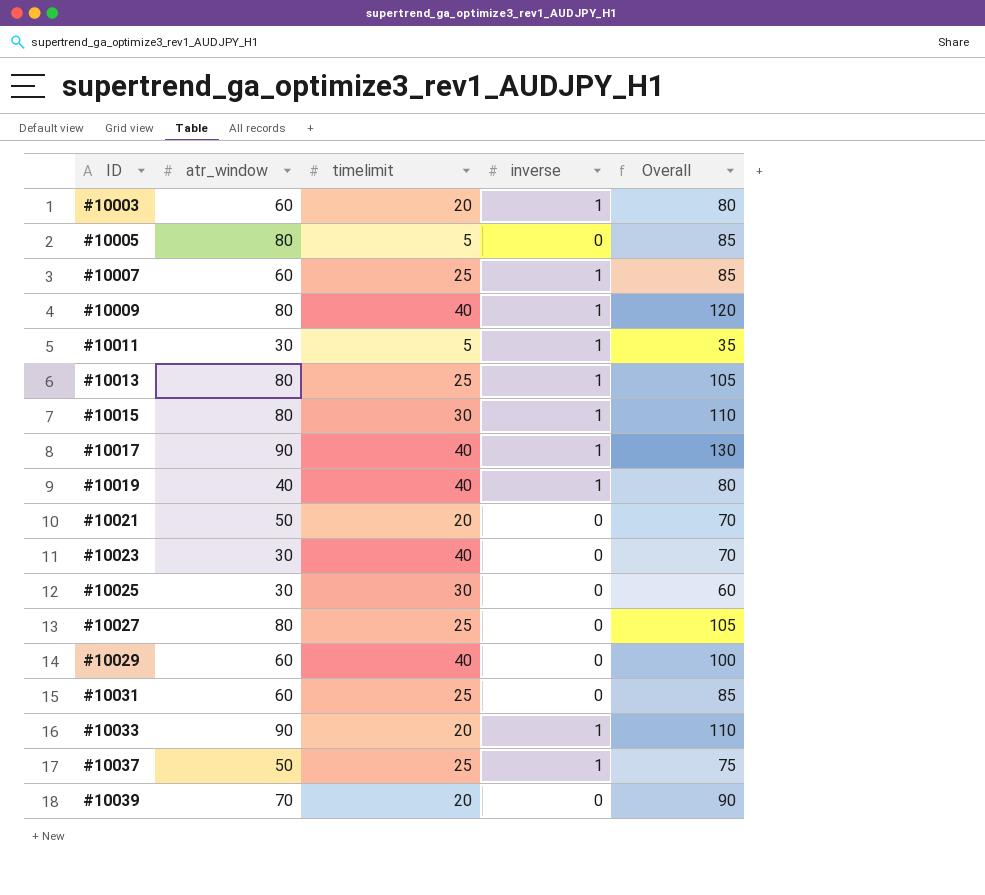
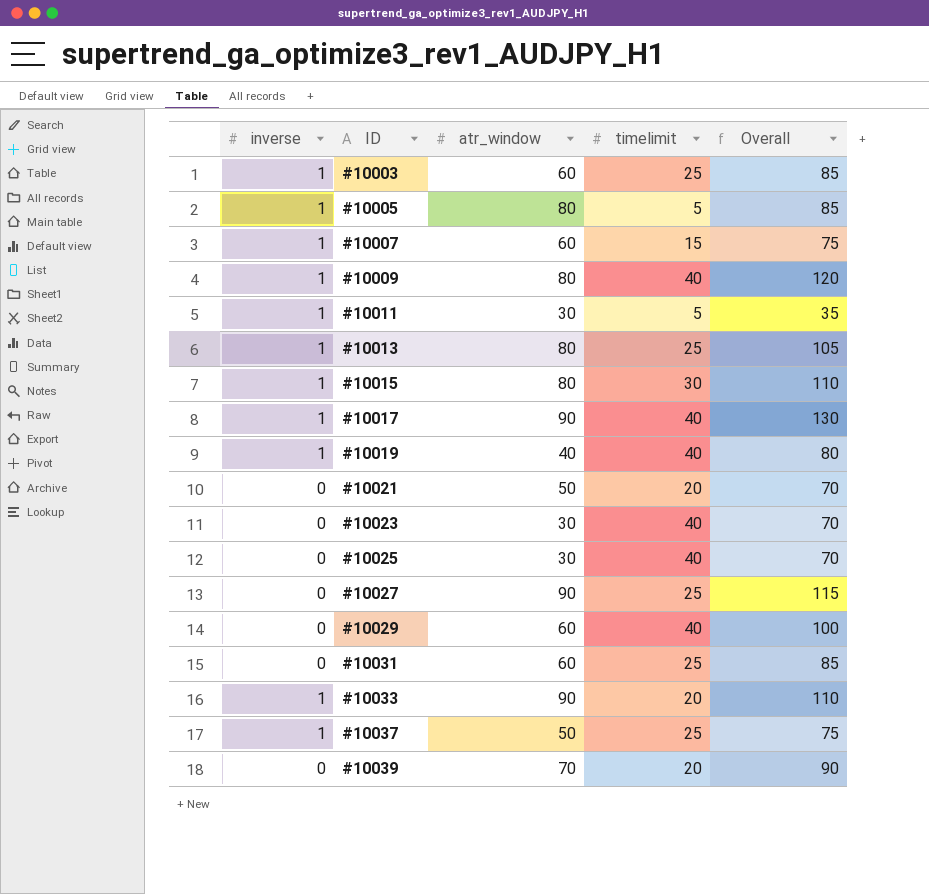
column inverse | position: 4 -> 1
#10003 | timelimit: 20 -> 25
#10003 | Overall: 80 -> 85
#10005 | inverse: 0 -> 1
#10007 | timelimit: 25 -> 15
#10007 | Overall: 85 -> 75
#10025 | timelimit: 30 -> 40
#10025 | Overall: 60 -> 70
#10027 | atr_window: 80 -> 90
#10027 | Overall: 105 -> 115

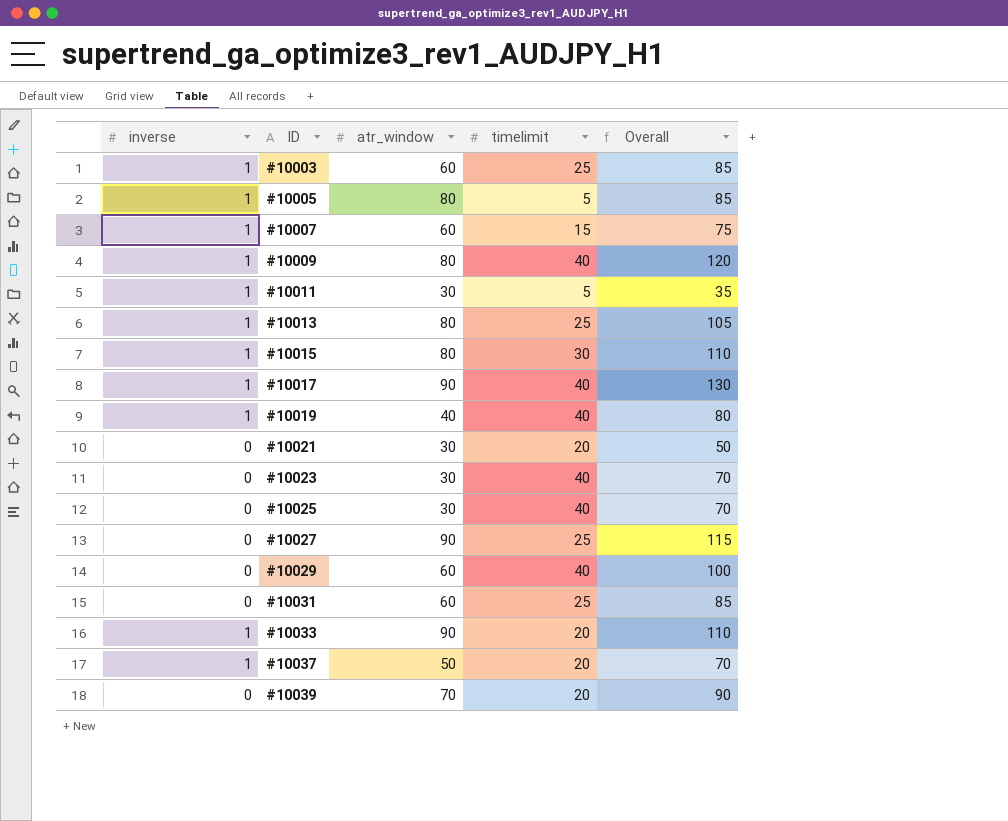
#10021 | atr_window: 50 -> 30
#10021 | Overall: 70 -> 50
#10037 | timelimit: 25 -> 20
#10037 | Overall: 75 -> 70

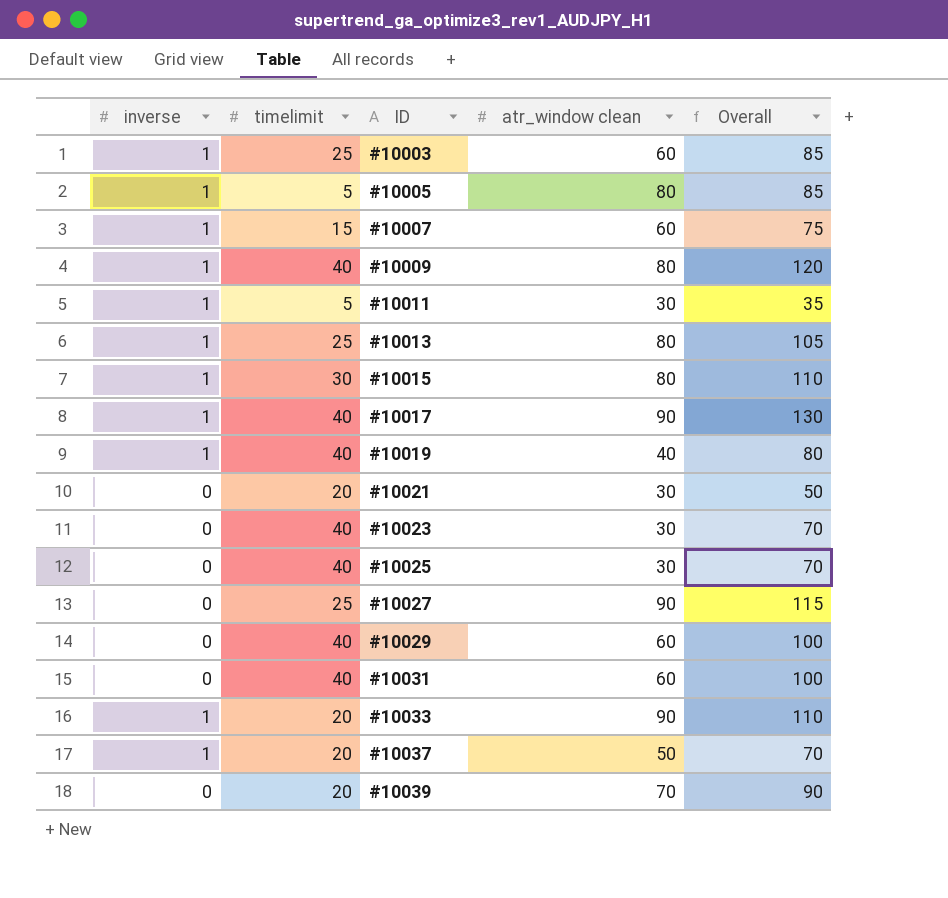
column timelimit | position: 4 -> 2
column name: atr_window -> atr_window clean
#10031 | timelimit: 25 -> 40
#10031 | Overall: 85 -> 100

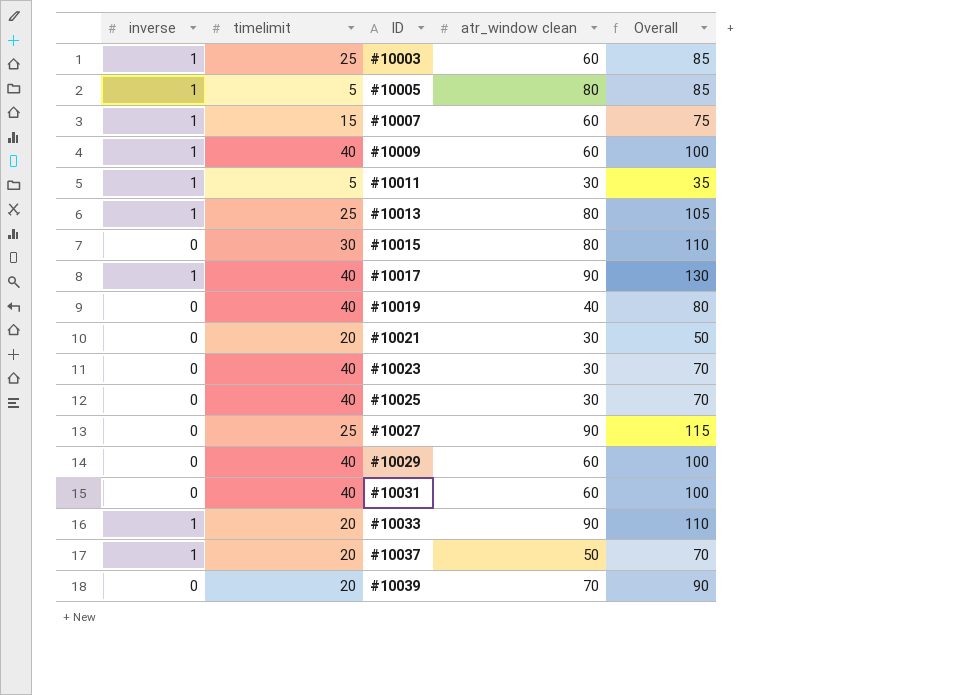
#10009 | atr_window clean: 80 -> 60
#10009 | Overall: 120 -> 100
#10015 | inverse: 1 -> 0
#10019 | inverse: 1 -> 0

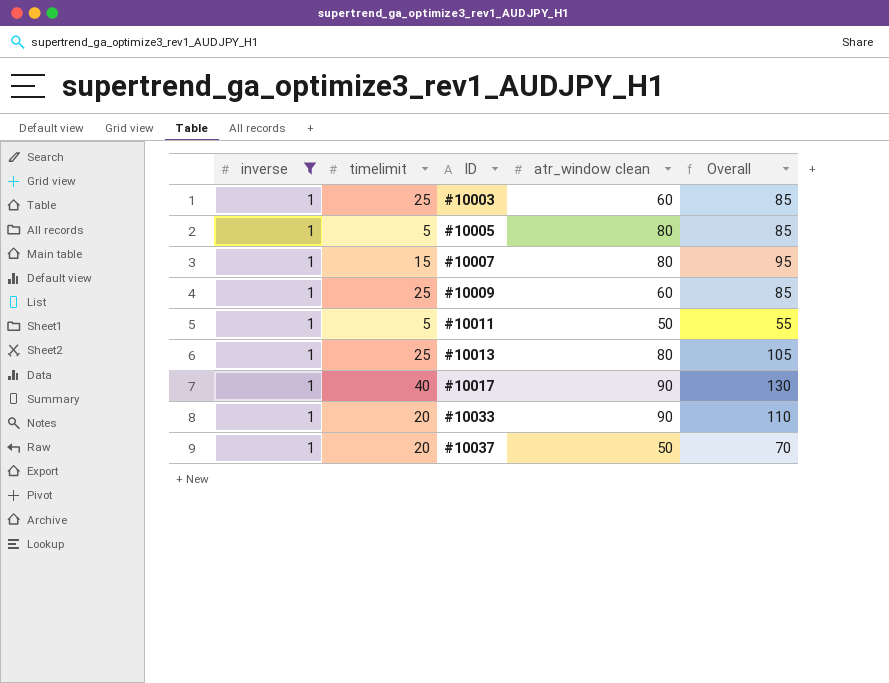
filter: none -> inverse = 1
#10007 | atr_window clean: 60 -> 80
#10007 | Overall: 75 -> 95
#10009 | timelimit: 40 -> 25
#10009 | Overall: 100 -> 85
#10011 | atr_window clean: 30 -> 50
#10011 | Overall: 35 -> 55

